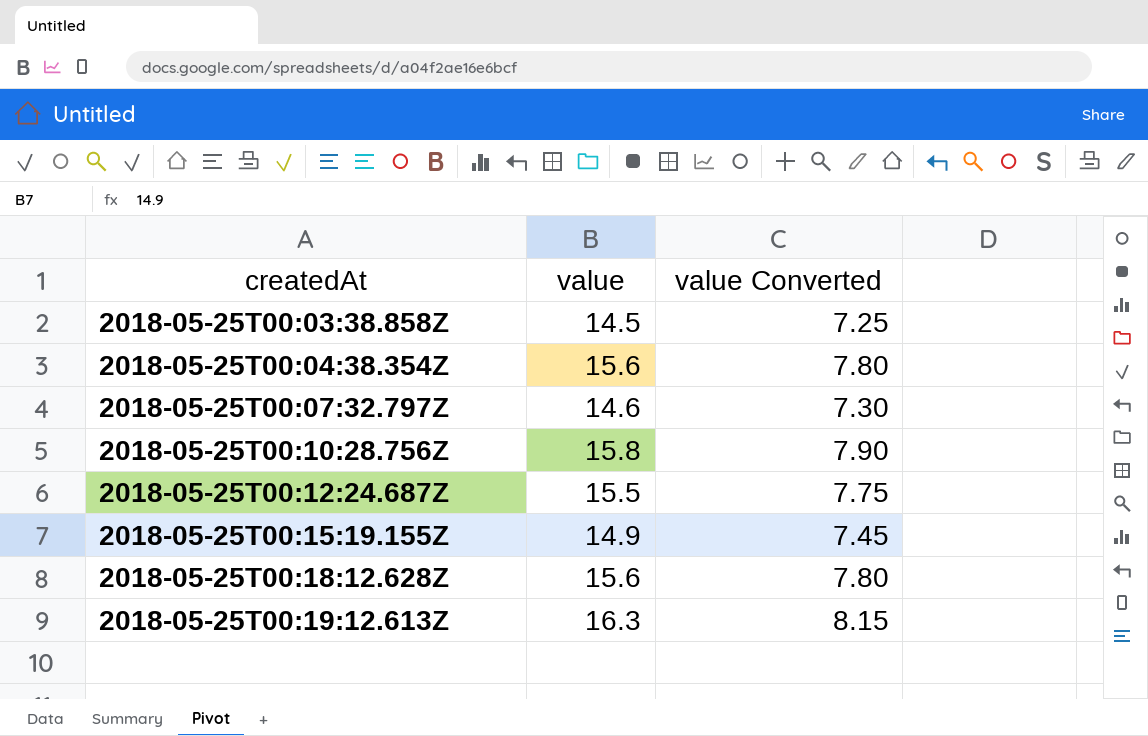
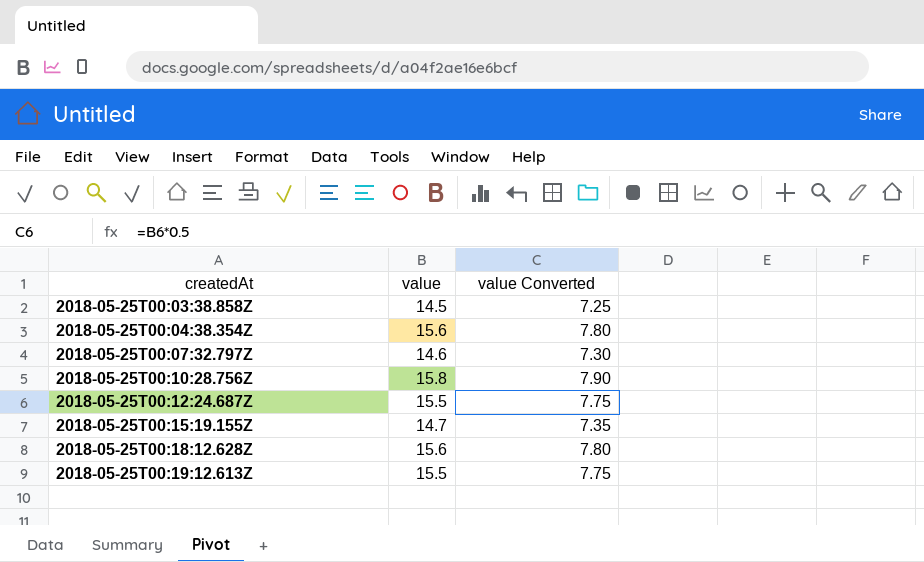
2018-05-25T00:15:19.155Z | value: 14.9 -> 14.7
2018-05-25T00:15:19.155Z | value Converted: 7.45 -> 7.35
2018-05-25T00:19:12.613Z | value: 16.3 -> 15.5
2018-05-25T00:19:12.613Z | value Converted: 8.15 -> 7.75

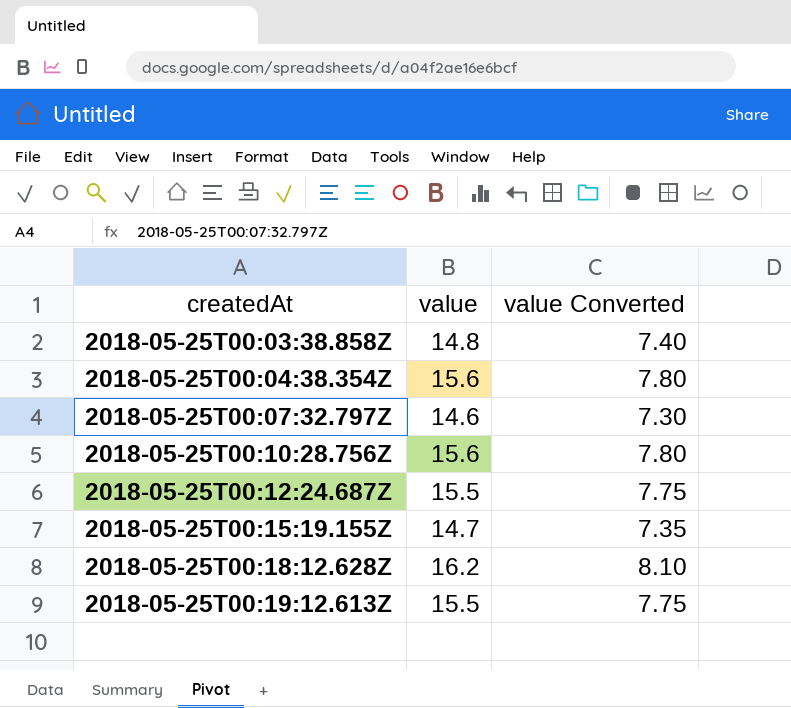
2018-05-25T00:03:38.858Z | value: 14.5 -> 14.8
2018-05-25T00:03:38.858Z | value Converted: 7.25 -> 7.40
2018-05-25T00:10:28.756Z | value: 15.8 -> 15.6
2018-05-25T00:10:28.756Z | value Converted: 7.90 -> 7.80
2018-05-25T00:18:12.628Z | value: 15.6 -> 16.2
2018-05-25T00:18:12.628Z | value Converted: 7.80 -> 8.10

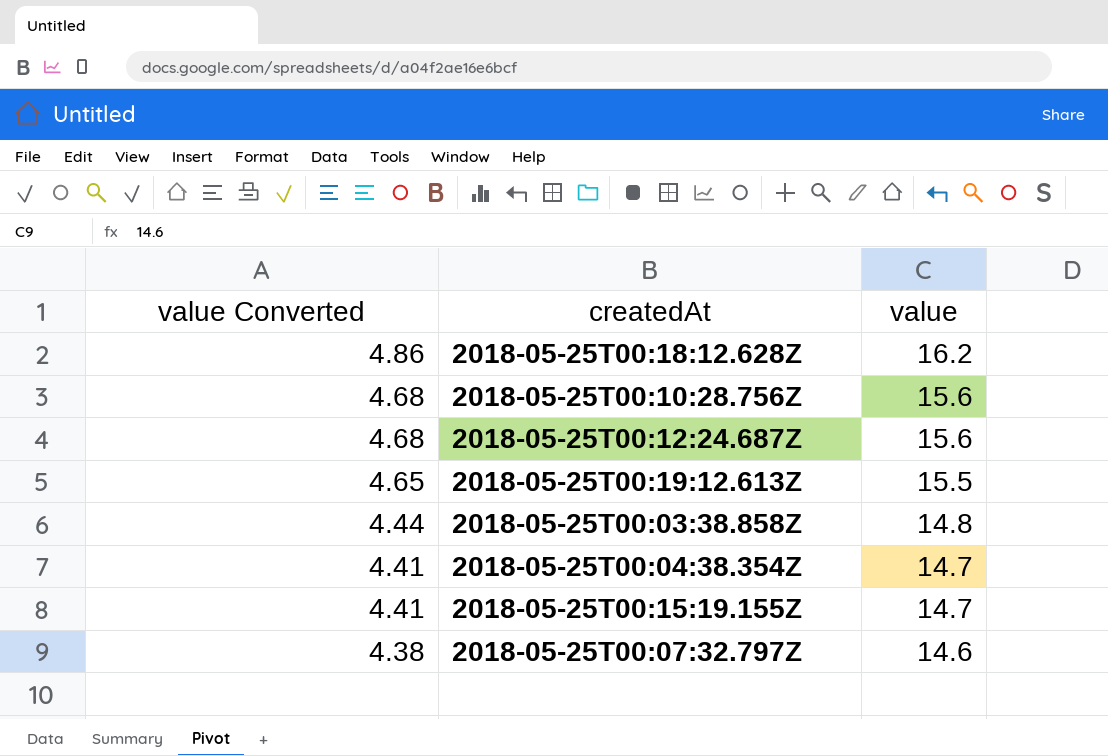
row order: createdAt ascending -> value Converted descending
column value Converted | formula: [value] * 0.5 -> [value] * 0.3
column value Converted | position: 3 -> 1
2018-05-25T00:12:24.687Z | value: 15.5 -> 15.6
2018-05-25T00:04:38.354Z | value: 15.6 -> 14.7

